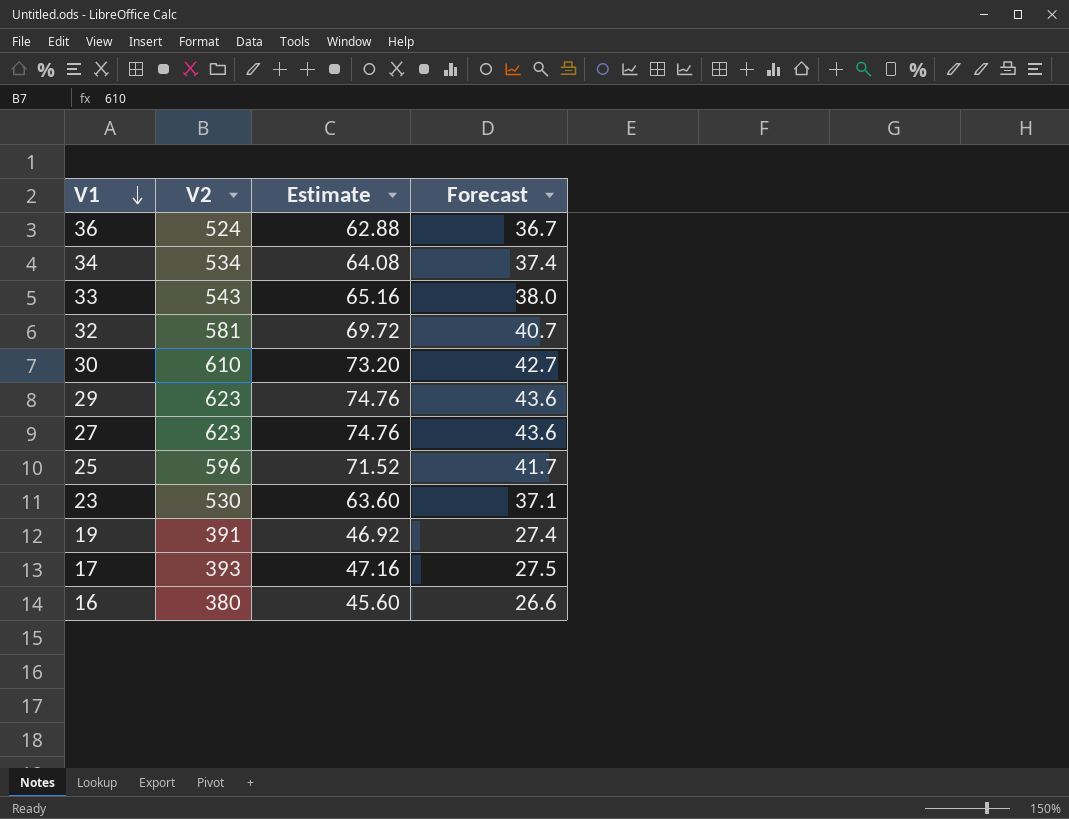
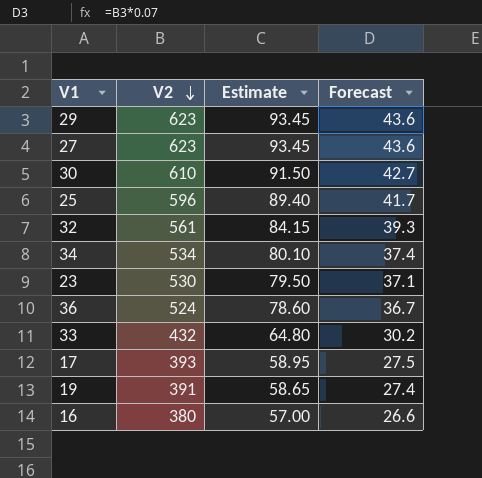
row order: V1 descending -> V2 descending
column Estimate | formula: [V2] * 0.12 -> [V2] * 0.15
32 | V2: 581 -> 561
32 | Forecast: 40.7 -> 39.3
33 | V2: 543 -> 432
33 | Forecast: 38.0 -> 30.2

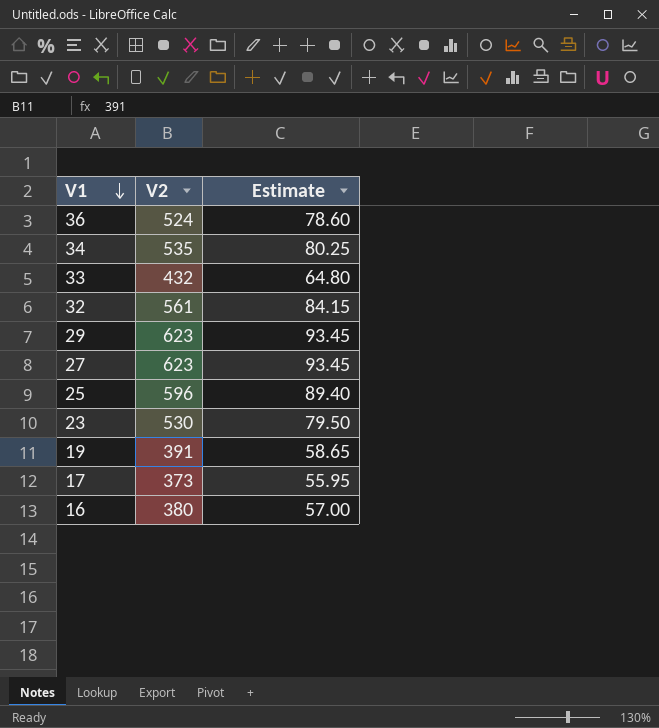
row order: V2 descending -> V1 descending
column Forecast | formula: [V2] * 0.07 -> none
row 30: 610 | 91.50 | 42.7 -> none
34 | V2: 534 -> 535
34 | Estimate: 80.10 -> 80.25
17 | V2: 393 -> 373
17 | Estimate: 58.95 -> 55.95

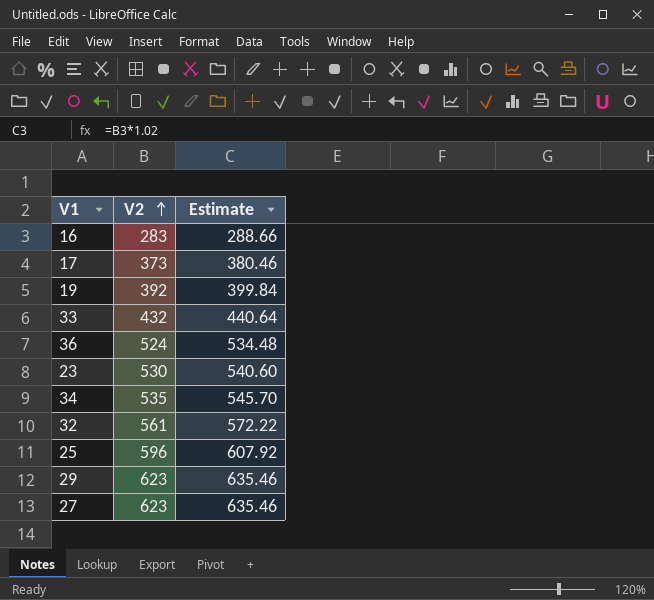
row order: V1 descending -> V2 ascending
column Estimate | formula: [V2] * 0.15 -> [V2] * 1.02
16 | V2: 380 -> 283
19 | V2: 391 -> 392

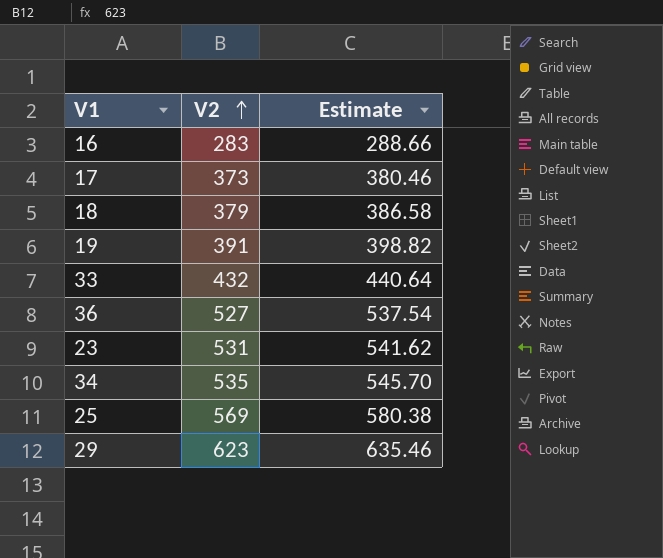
row 32: 561 | 572.22 -> none
row 27: 623 | 635.46 -> none
row 18: none -> 379 | 386.58
19 | V2: 392 -> 391
19 | Estimate: 399.84 -> 398.82
36 | V2: 524 -> 527
36 | Estimate: 534.48 -> 537.54
23 | V2: 530 -> 531
23 | Estimate: 540.60 -> 541.62
25 | V2: 596 -> 569
25 | Estimate: 607.92 -> 580.38

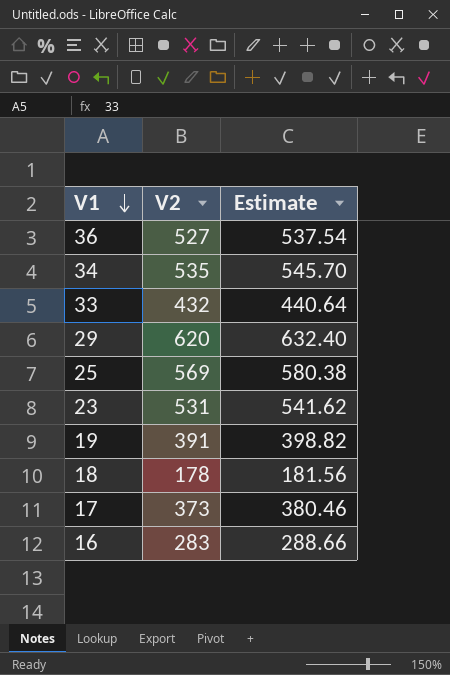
row order: V2 ascending -> V1 descending
29 | V2: 623 -> 620
29 | Estimate: 635.46 -> 632.40
18 | V2: 379 -> 178
18 | Estimate: 386.58 -> 181.56

